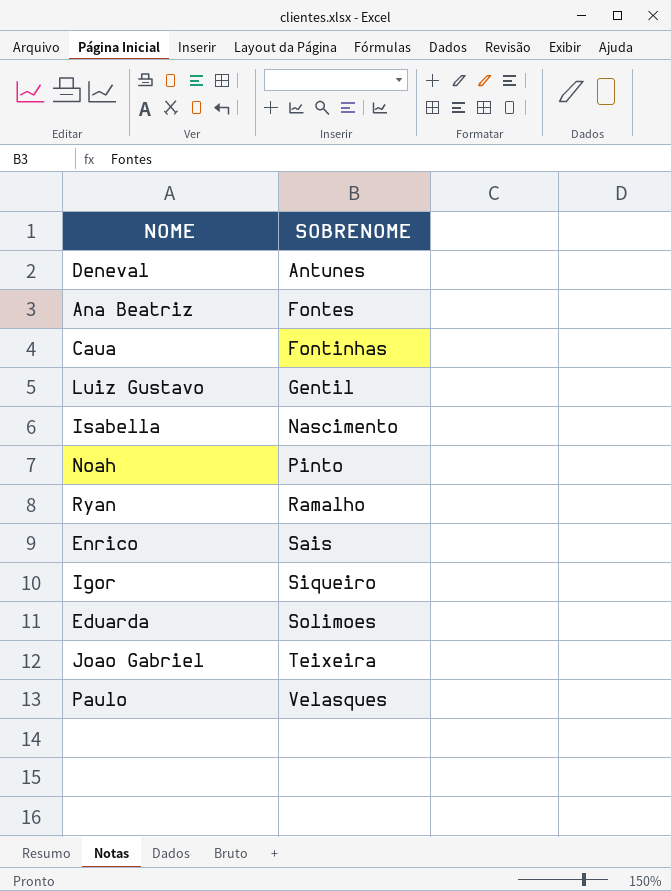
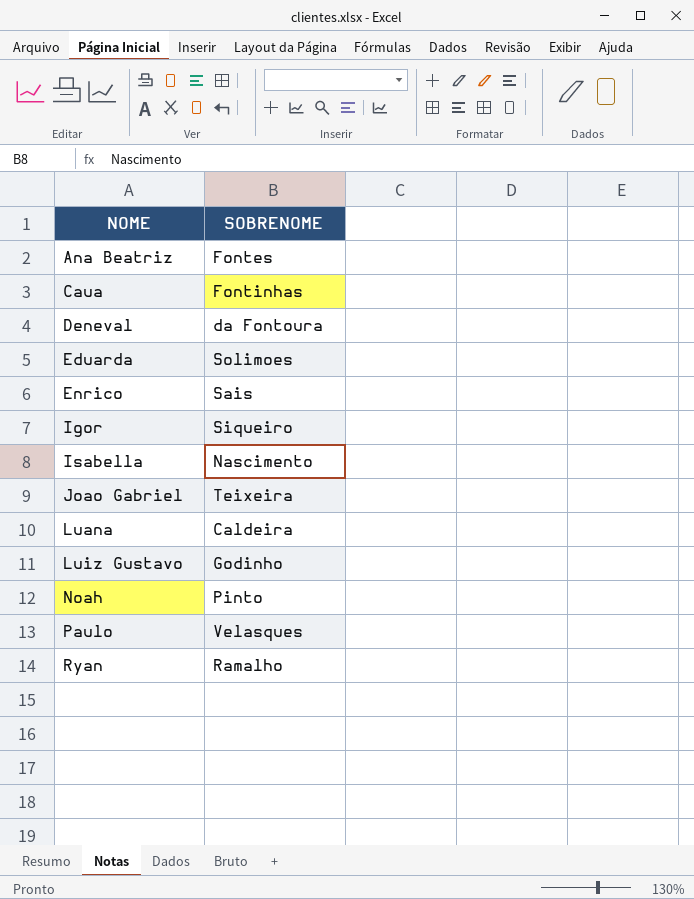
row order: SOBRENOME ascending -> NOME ascending
Deneval | SOBRENOME: Antunes -> da Fontoura
row Luana: none -> Caldeira
Luiz Gustavo | SOBRENOME: Gentil -> Godinho

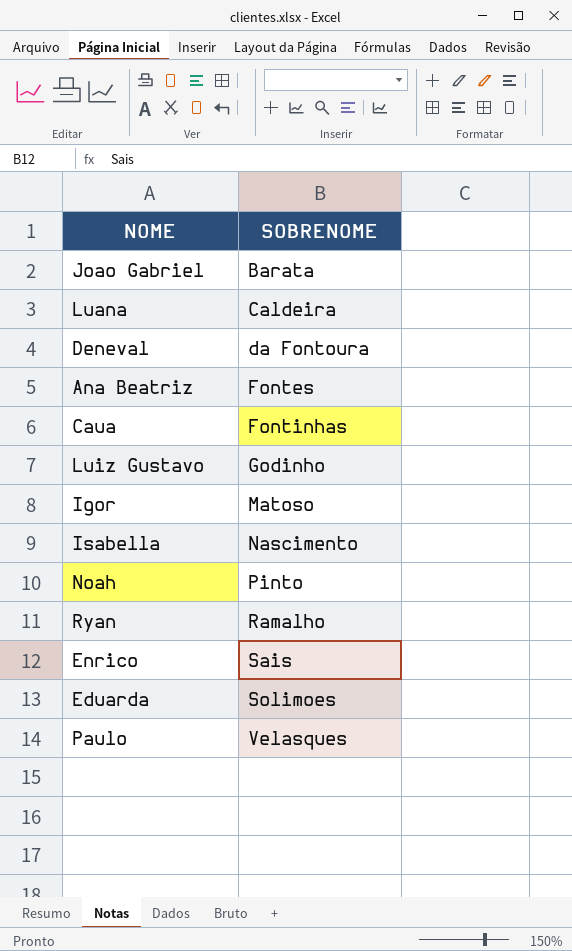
row order: NOME ascending -> SOBRENOME ascending
Joao Gabriel | SOBRENOME: Teixeira -> Barata
Igor | SOBRENOME: Siqueiro -> Matoso

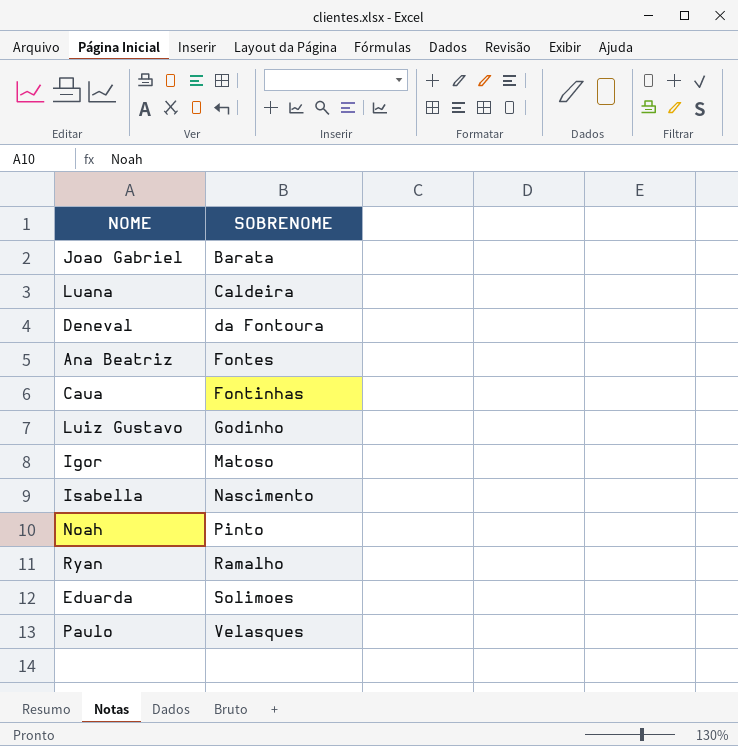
row Enrico: Sais -> none

